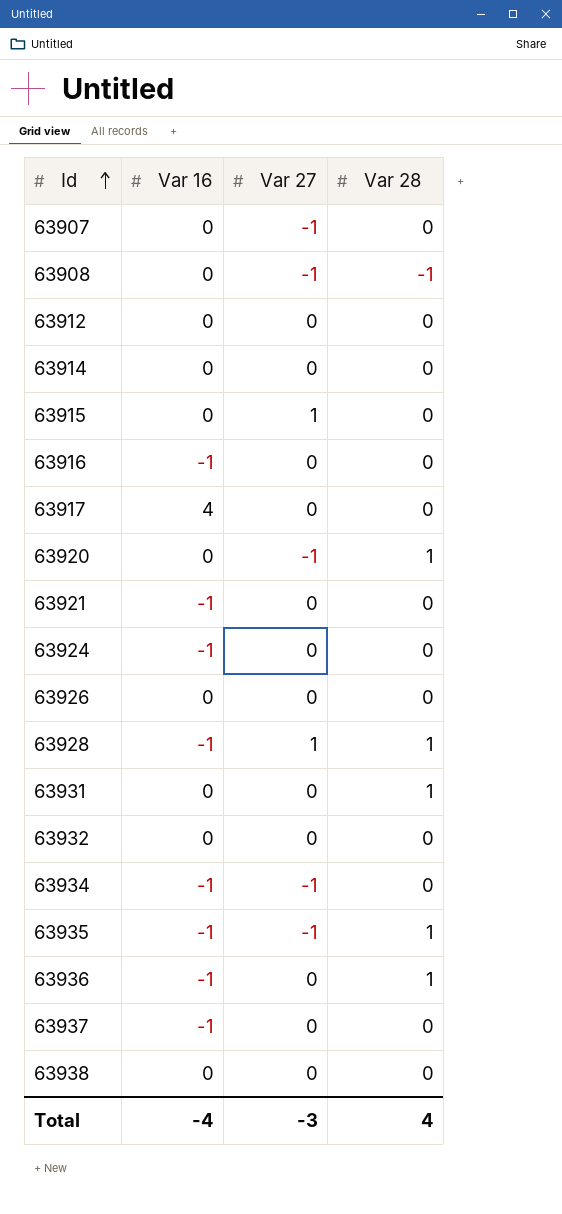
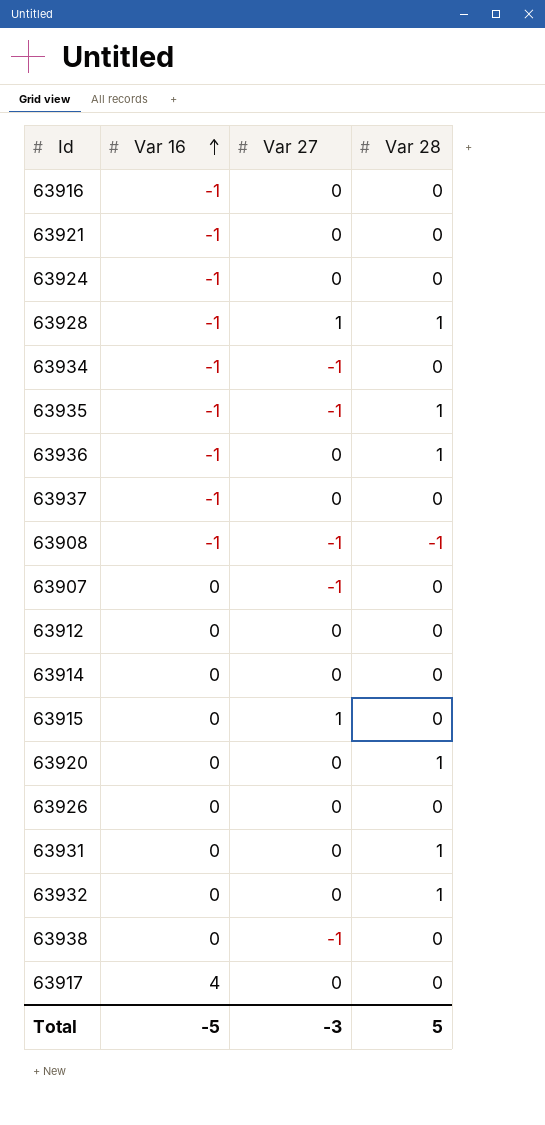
row order: Id ascending -> Var 16 ascending
63908 | Var 16: 0 -> -1
63920 | Var 27: -1 -> 0
63932 | Var 28: 0 -> 1
63938 | Var 27: 0 -> -1
Total | Var 16: -4 -> -5
Total | Var 28: 4 -> 5

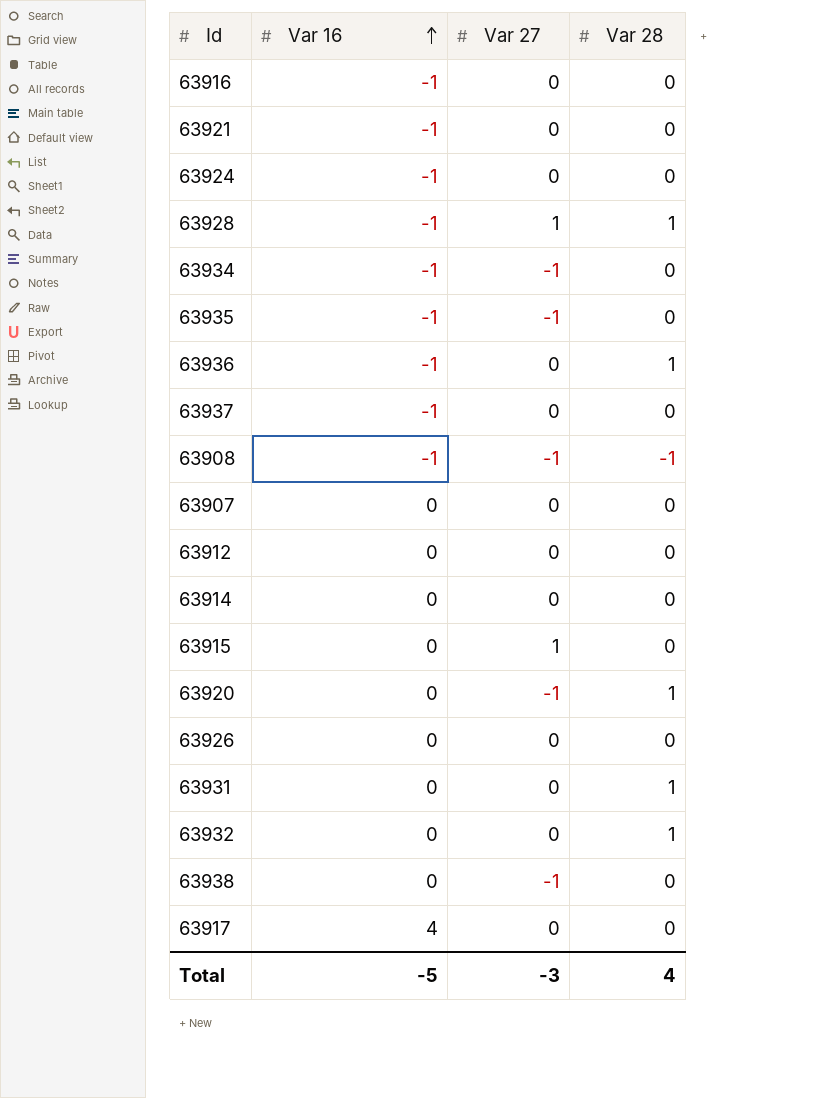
63935 | Var 28: 1 -> 0
63907 | Var 27: -1 -> 0
63920 | Var 27: 0 -> -1
Total | Var 28: 5 -> 4

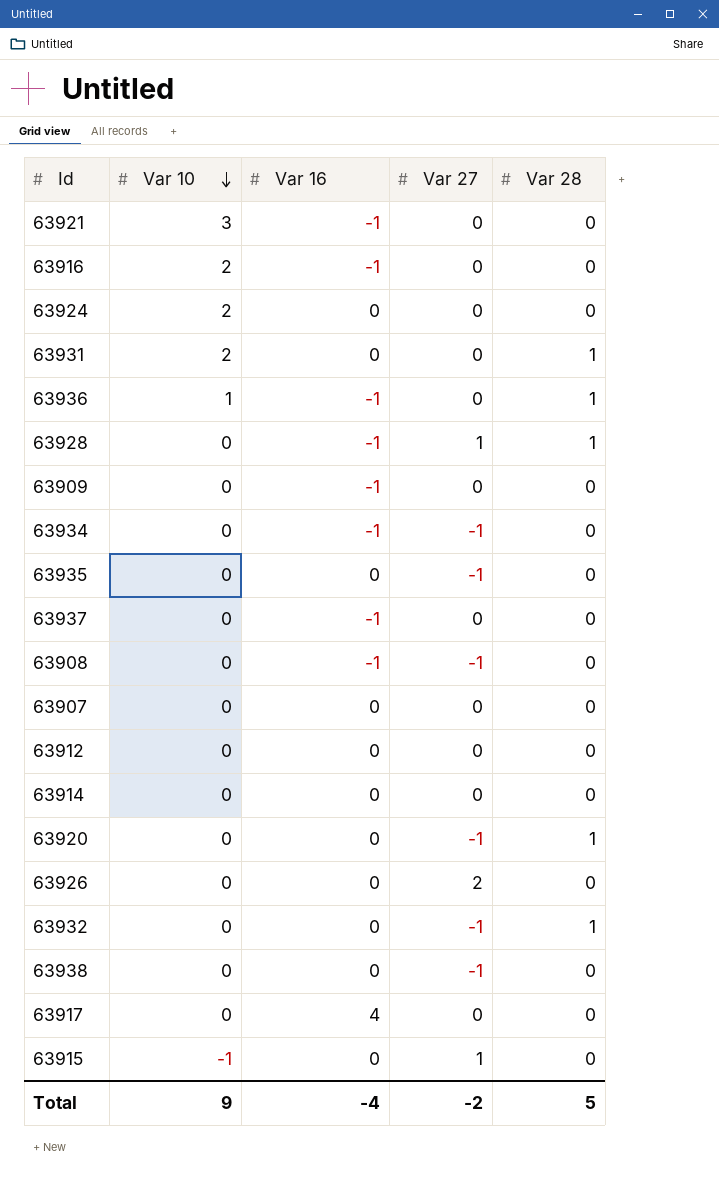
row order: Var 16 ascending -> Var 10 descending
column Var 10 | position: none -> 2
63924 | Var 16: -1 -> 0
row 63909: none -> 0 | -1 | 0 | 0
63935 | Var 16: -1 -> 0
63908 | Var 28: -1 -> 0
63926 | Var 27: 0 -> 2
63932 | Var 27: 0 -> -1
Total | Var 16: -5 -> -4
Total | Var 27: -3 -> -2
Total | Var 28: 4 -> 5

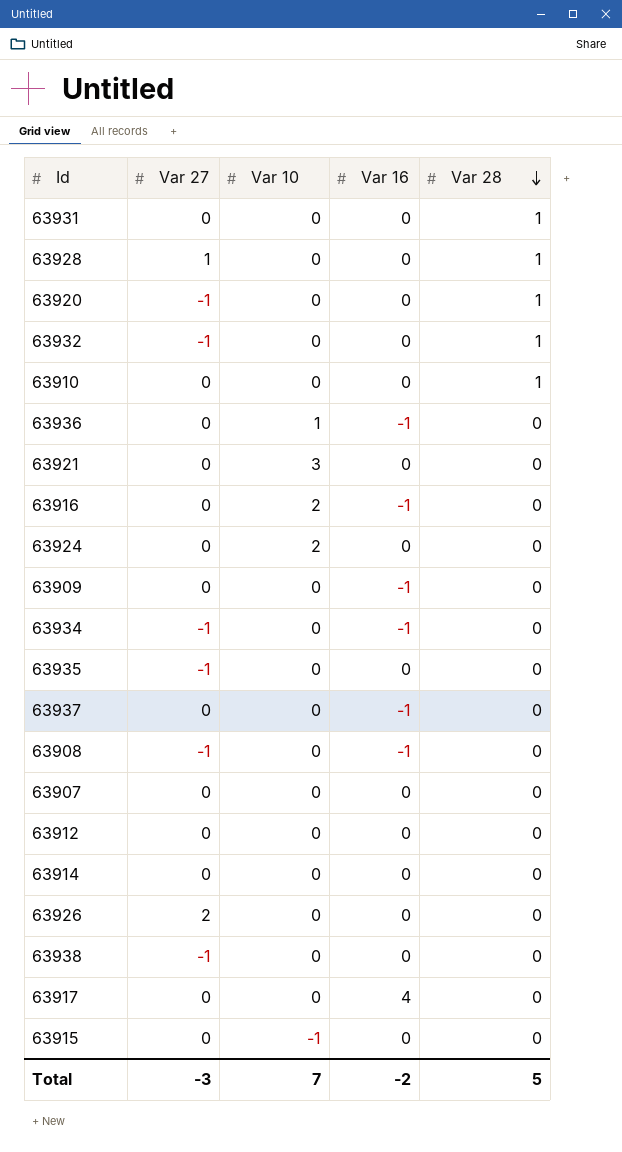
row order: Var 10 descending -> Var 28 descending
column Var 27 | position: 4 -> 2
63931 | Var 10: 2 -> 0
63928 | Var 16: -1 -> 0
row 63910: none -> 0 | 0 | 0 | 1
63936 | Var 28: 1 -> 0
63921 | Var 16: -1 -> 0
63915 | Var 27: 1 -> 0
Total | Var 27: -2 -> -3
Total | Var 10: 9 -> 7
Total | Var 16: -4 -> -2

